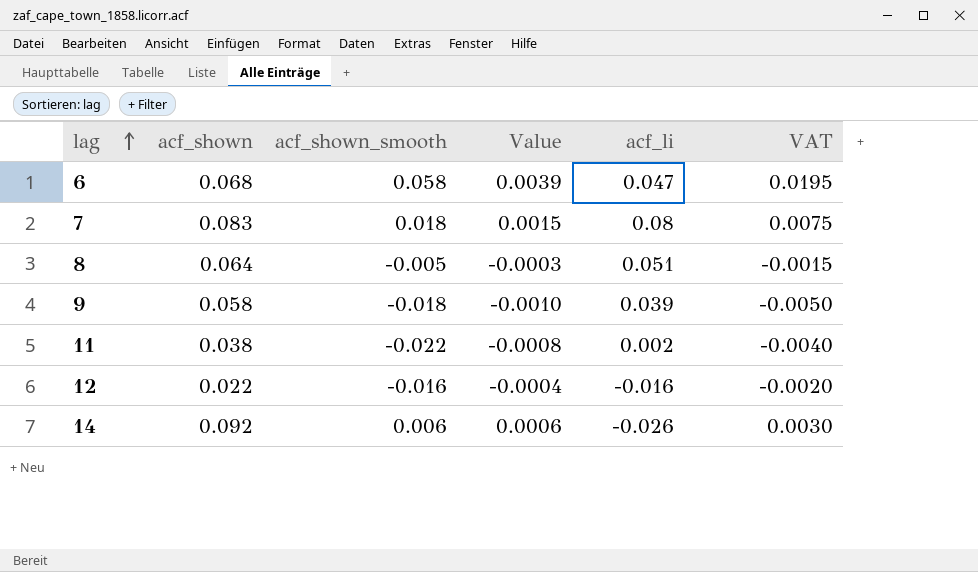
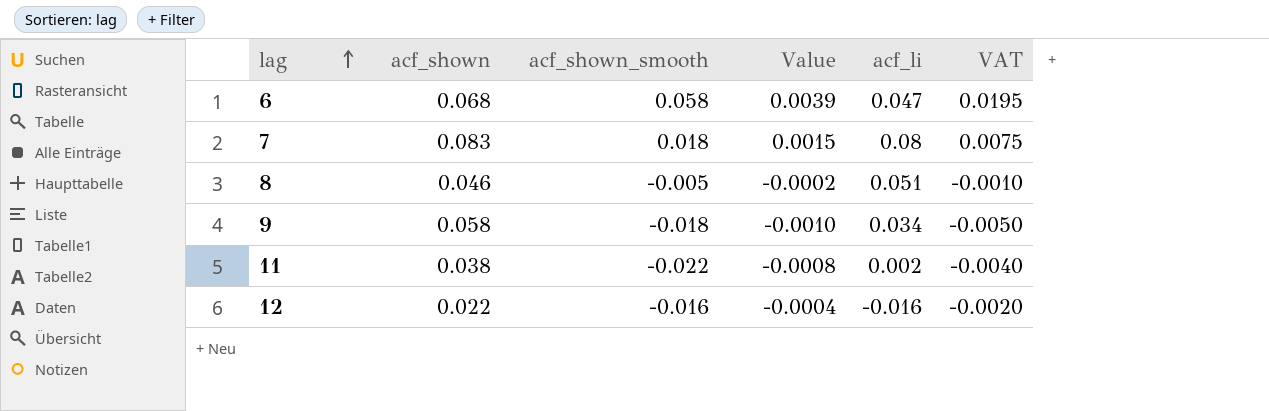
row 14: 0.092 | 0.006 | 0.0006 | -0.026 | 0.0030 -> none
8 | acf_shown: 0.064 -> 0.046
8 | Value: -0.0003 -> -0.0002
8 | VAT: -0.0015 -> -0.0010
9 | acf_li: 0.039 -> 0.034

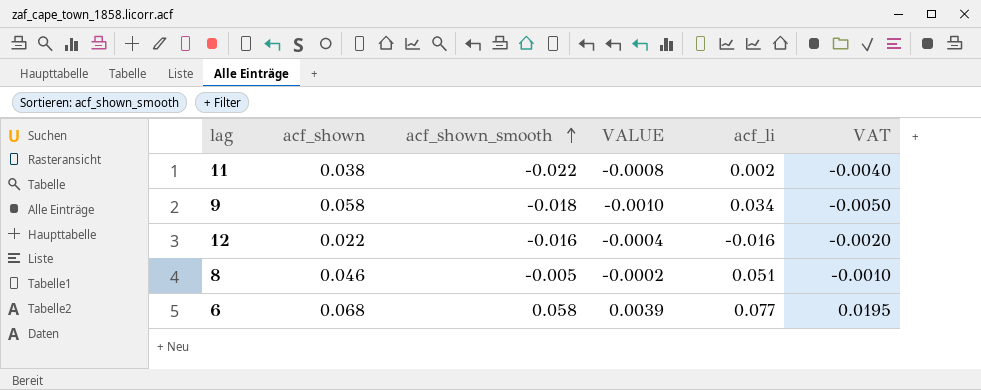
row order: lag ascending -> acf_shown_smooth ascending
column name: Value -> VALUE
row 7: 0.083 | 0.018 | 0.0015 | 0.08 | 0.0075 -> none
6 | acf_li: 0.047 -> 0.077

